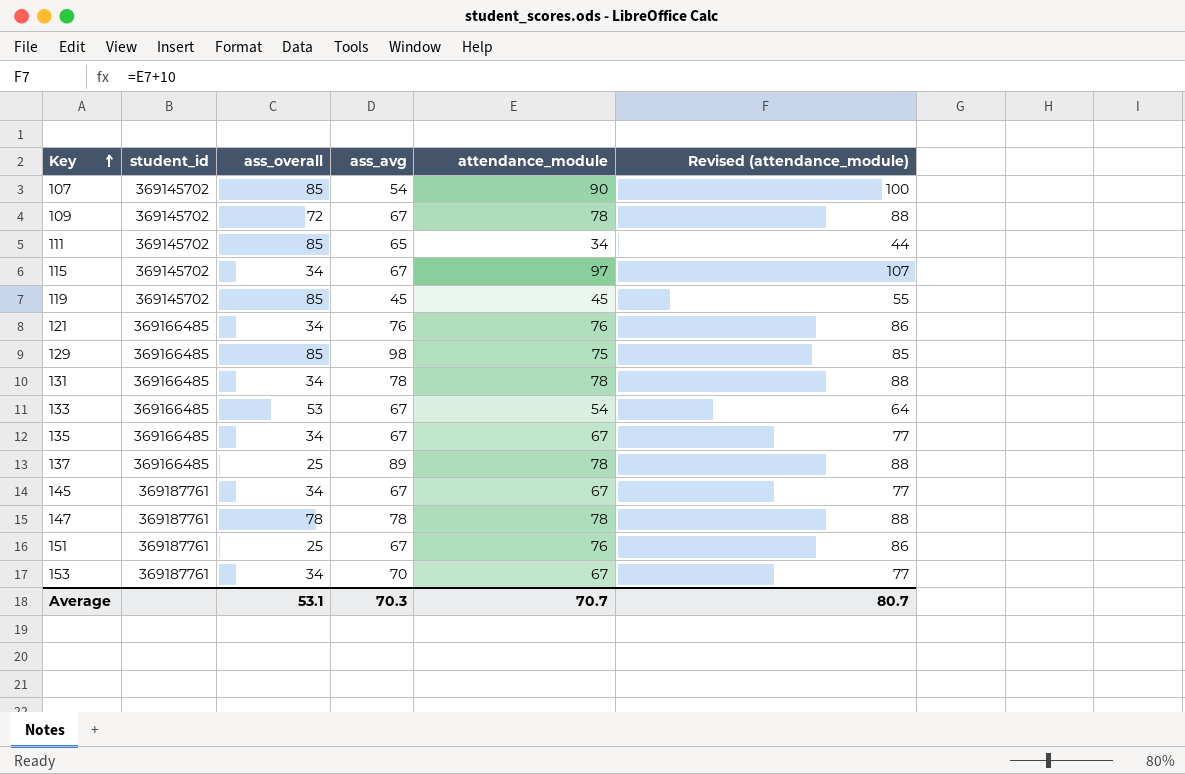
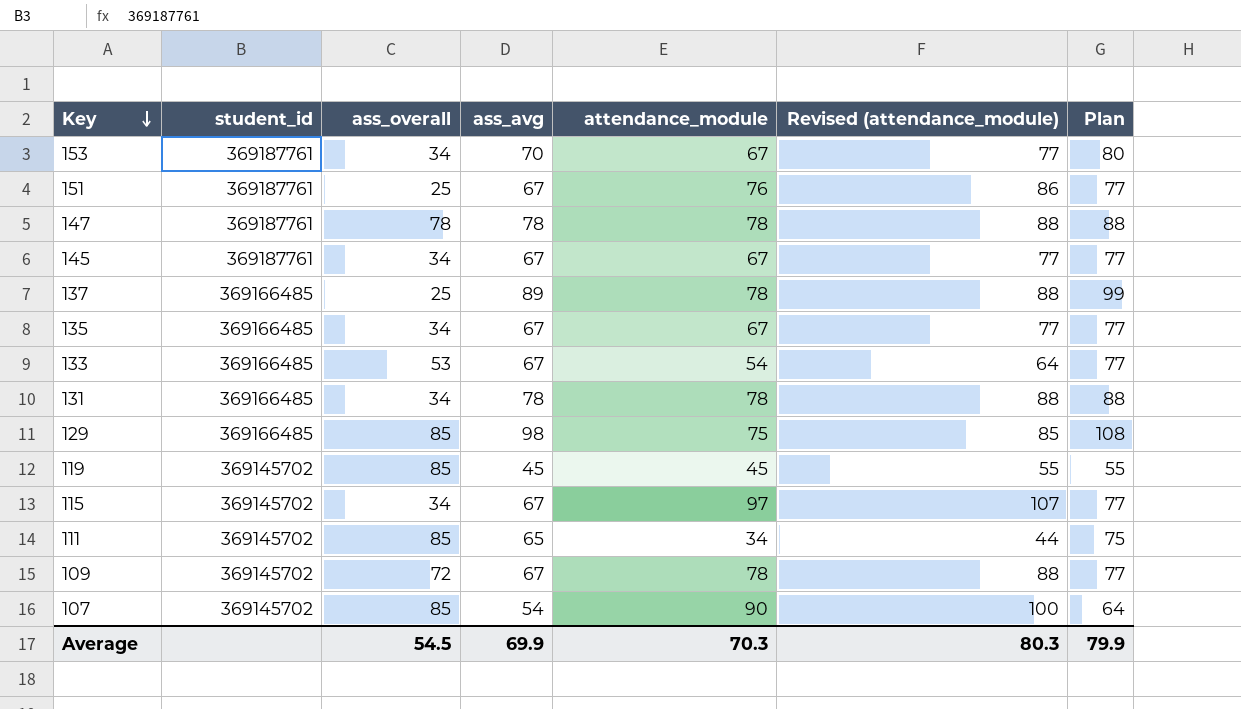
row order: Key ascending -> Key descending
column Plan | formula: none -> [ass_avg] + 10
row 121: 369166485 | 34 | 76 | 76 | 86 -> none
Average | ass_overall: 53.1 -> 54.5
Average | ass_avg: 70.3 -> 69.9
Average | attendance_module: 70.7 -> 70.3
Average | Revised (attendance_module): 80.7 -> 80.3

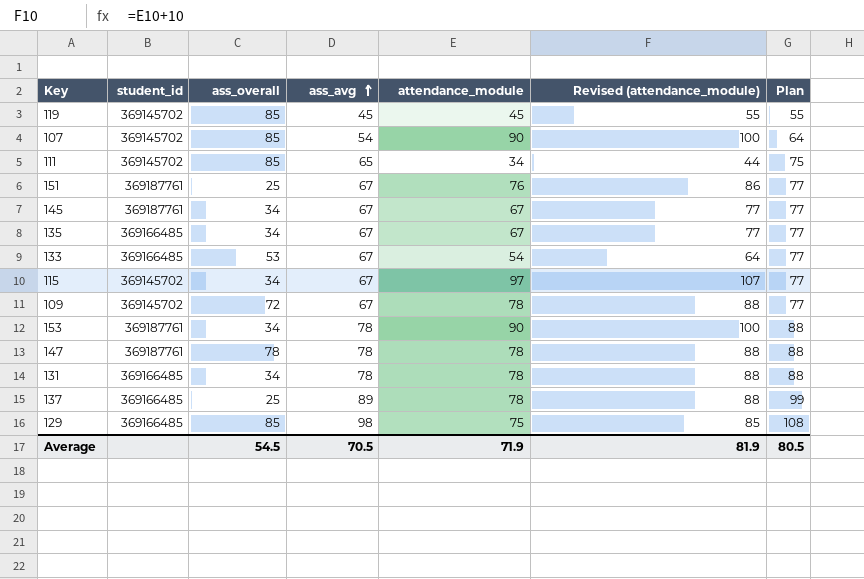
row order: Key descending -> ass_avg ascending
153 | ass_avg: 70 -> 78
153 | attendance_module: 67 -> 90
153 | Revised (attendance_module): 77 -> 100
153 | Plan: 80 -> 88
Average | ass_avg: 69.9 -> 70.5
Average | attendance_module: 70.3 -> 71.9
Average | Revised (attendance_module): 80.3 -> 81.9
Average | Plan: 79.9 -> 80.5

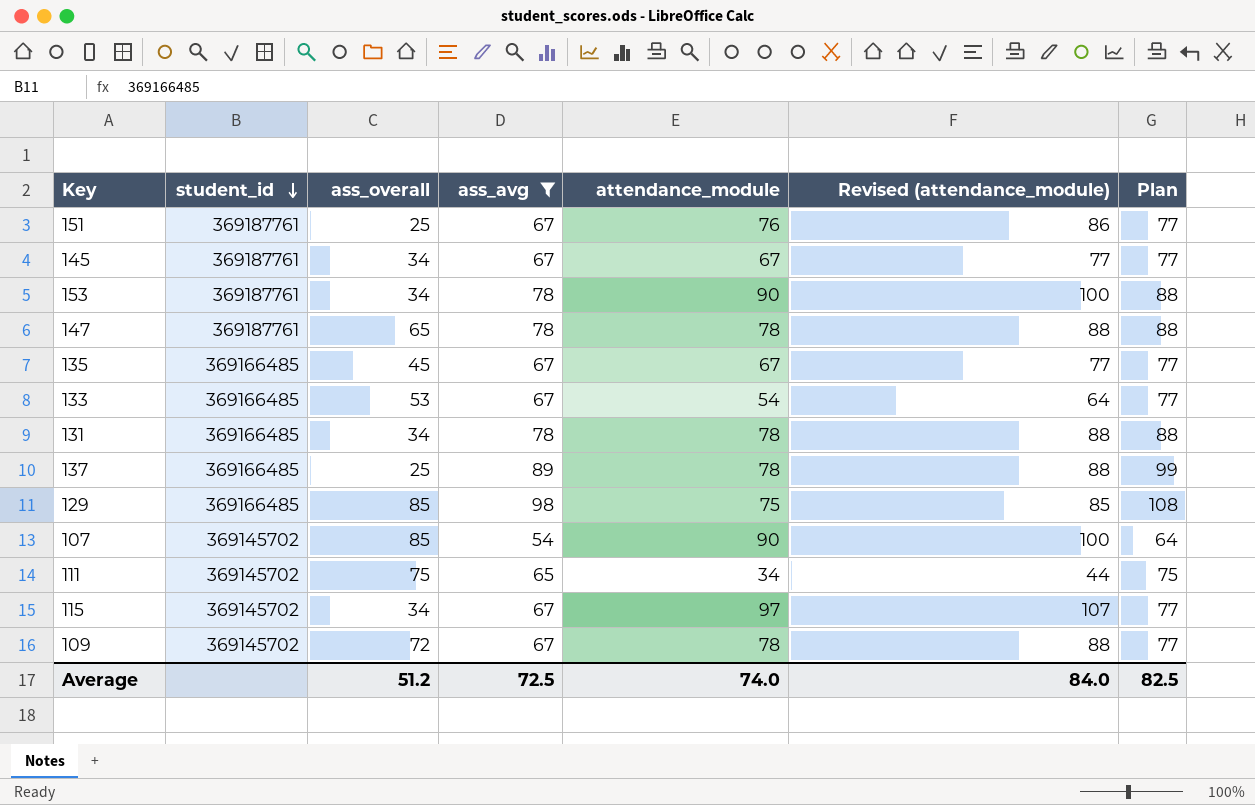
filter: none -> ass_avg != 45
row order: ass_avg ascending -> student_id descending
147 | ass_overall: 78 -> 65
135 | ass_overall: 34 -> 45
111 | ass_overall: 85 -> 75
Average | ass_overall: 54.5 -> 51.2
Average | ass_avg: 70.5 -> 72.5
Average | attendance_module: 71.9 -> 74.0
Average | Revised (attendance_module): 81.9 -> 84.0
Average | Plan: 80.5 -> 82.5

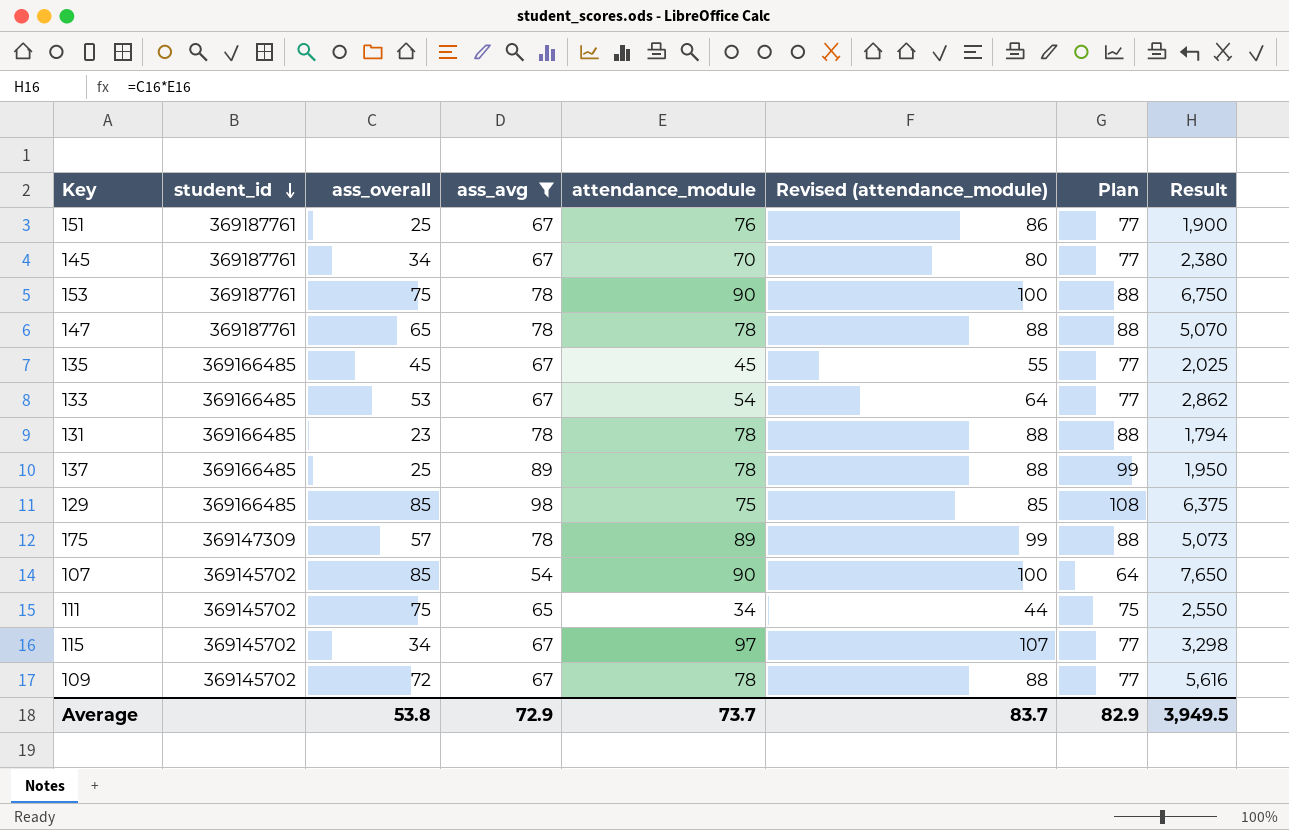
column Result | formula: none -> [ass_overall] * [attendance_module]
145 | attendance_module: 67 -> 70
145 | Revised (attendance_module): 77 -> 80
153 | ass_overall: 34 -> 75
135 | attendance_module: 67 -> 45
135 | Revised (attendance_module): 77 -> 55
131 | ass_overall: 34 -> 23
row 175: none -> 369147309 | 57 | 78 | 89 | 99 | 88 | 5,073
Average | ass_overall: 51.2 -> 53.8
Average | ass_avg: 72.5 -> 72.9
Average | attendance_module: 74.0 -> 73.7
Average | Revised (attendance_module): 84.0 -> 83.7
Average | Plan: 82.5 -> 82.9

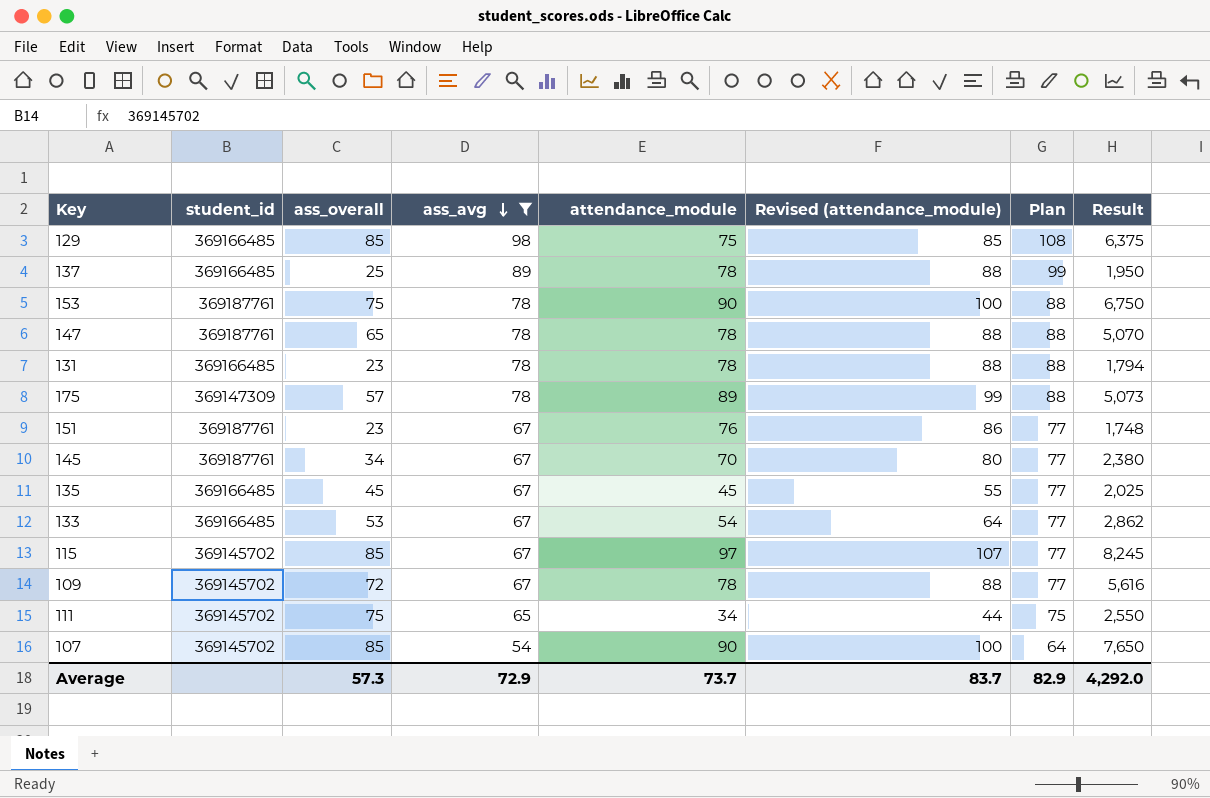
row order: student_id descending -> ass_avg descending
151 | ass_overall: 25 -> 23
151 | Result: 1,900 -> 1,748
115 | ass_overall: 34 -> 85
115 | Result: 3,298 -> 8,245
Average | ass_overall: 53.8 -> 57.3
Average | Result: 3,949.5 -> 4,292.0

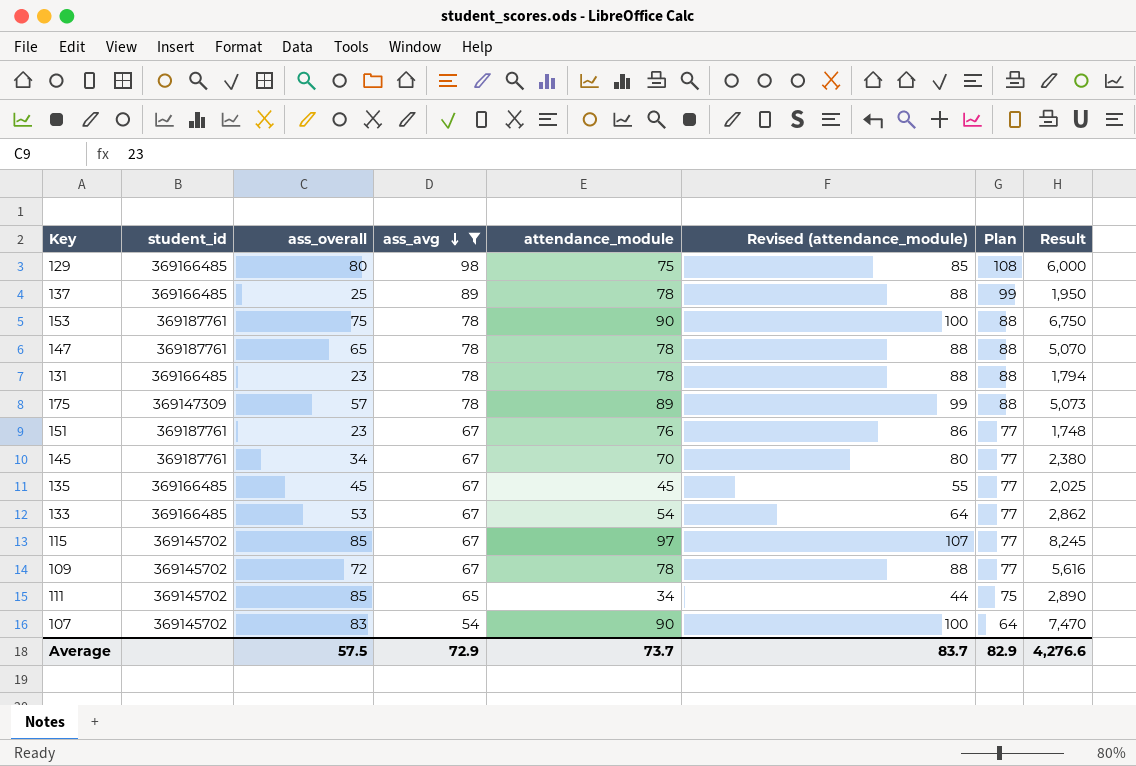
129 | ass_overall: 85 -> 80
129 | Result: 6,375 -> 6,000
111 | ass_overall: 75 -> 85
111 | Result: 2,550 -> 2,890
107 | ass_overall: 85 -> 83
107 | Result: 7,650 -> 7,470
Average | ass_overall: 57.3 -> 57.5
Average | Result: 4,292.0 -> 4,276.6

